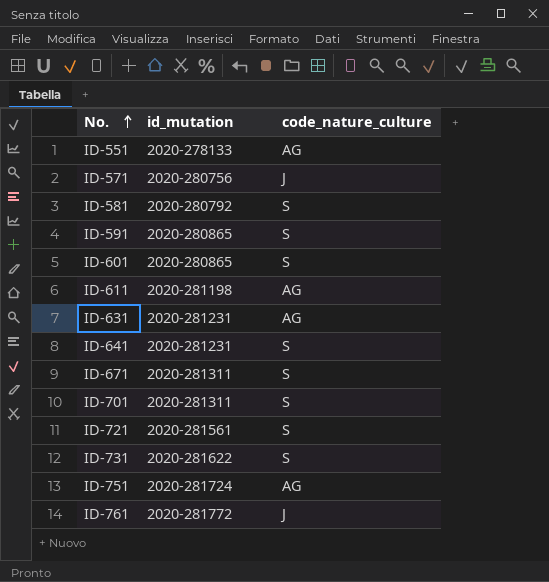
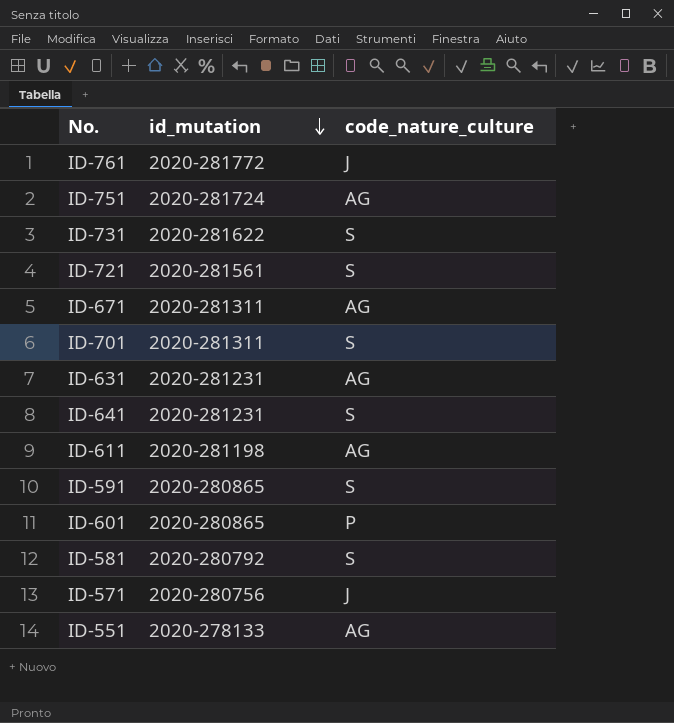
row order: No. ascending -> id_mutation descending
ID-671 | code_nature_culture: S -> AG
ID-601 | code_nature_culture: S -> P

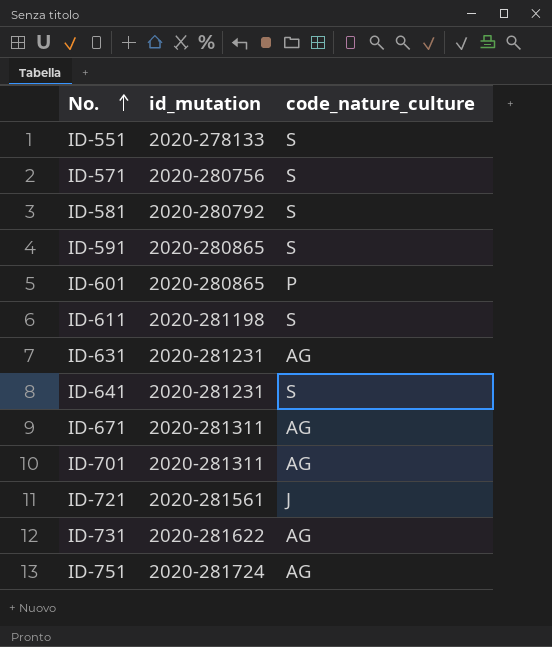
row order: id_mutation descending -> No. ascending
row ID-761: 2020-281772 | J -> none
ID-551 | code_nature_culture: AG -> S
ID-571 | code_nature_culture: J -> S
ID-611 | code_nature_culture: AG -> S
ID-701 | code_nature_culture: S -> AG
ID-721 | code_nature_culture: S -> J
ID-731 | code_nature_culture: S -> AG

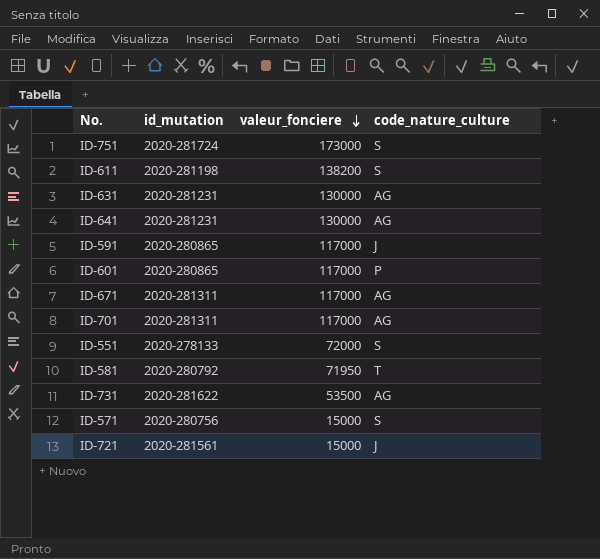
row order: No. ascending -> valeur_fonciere descending
column valeur_fonciere | position: none -> 3
ID-751 | code_nature_culture: AG -> S
ID-641 | code_nature_culture: S -> AG
ID-591 | code_nature_culture: S -> J
ID-581 | code_nature_culture: S -> T

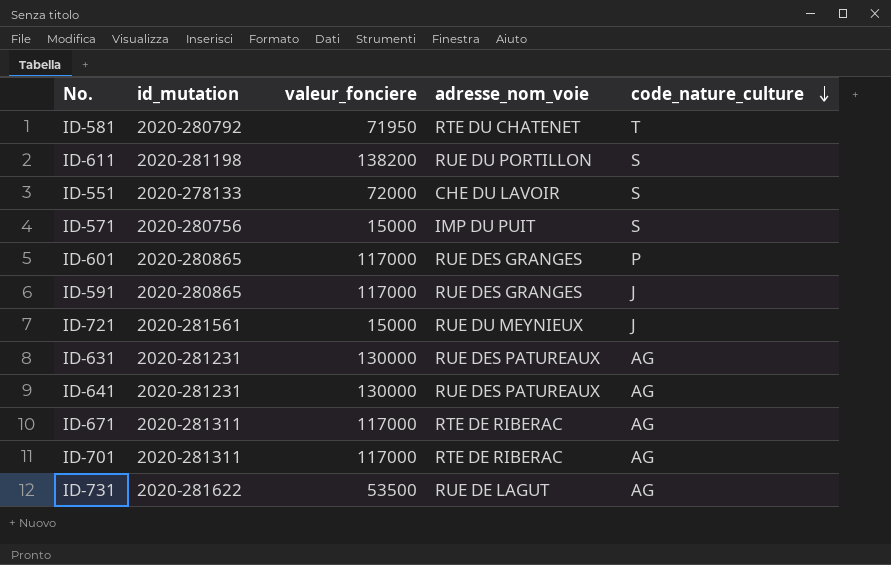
row order: valeur_fonciere descending -> code_nature_culture descending
column adresse_nom_voie | position: none -> 4
row ID-751: 2020-281724 | 173000 | S -> none

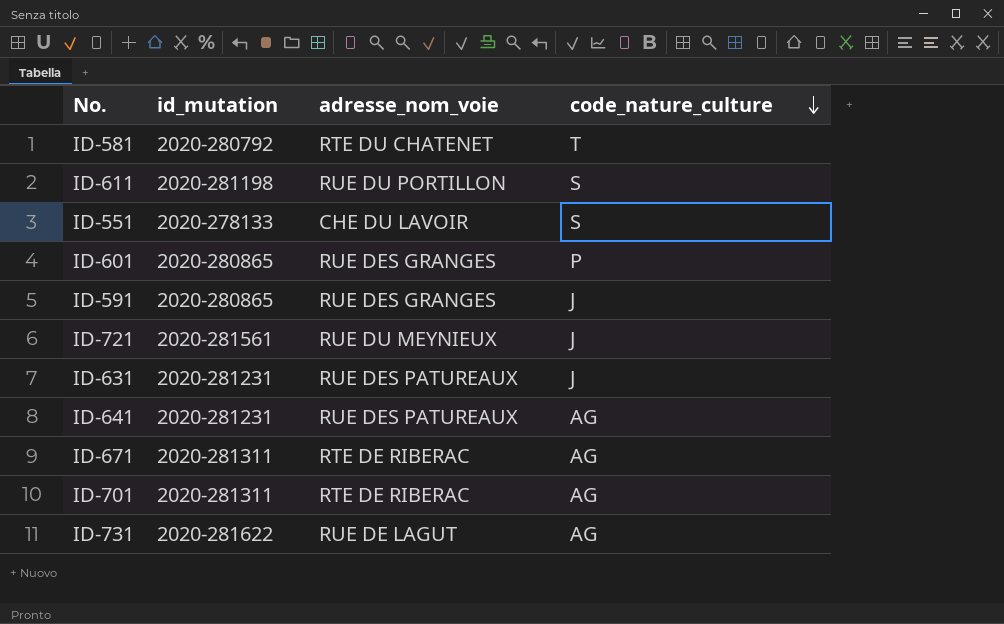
column valeur_fonciere | position: 3 -> none
row ID-571: 2020-280756 | 15000 | IMP DU PUIT | S -> none
ID-631 | code_nature_culture: AG -> J

